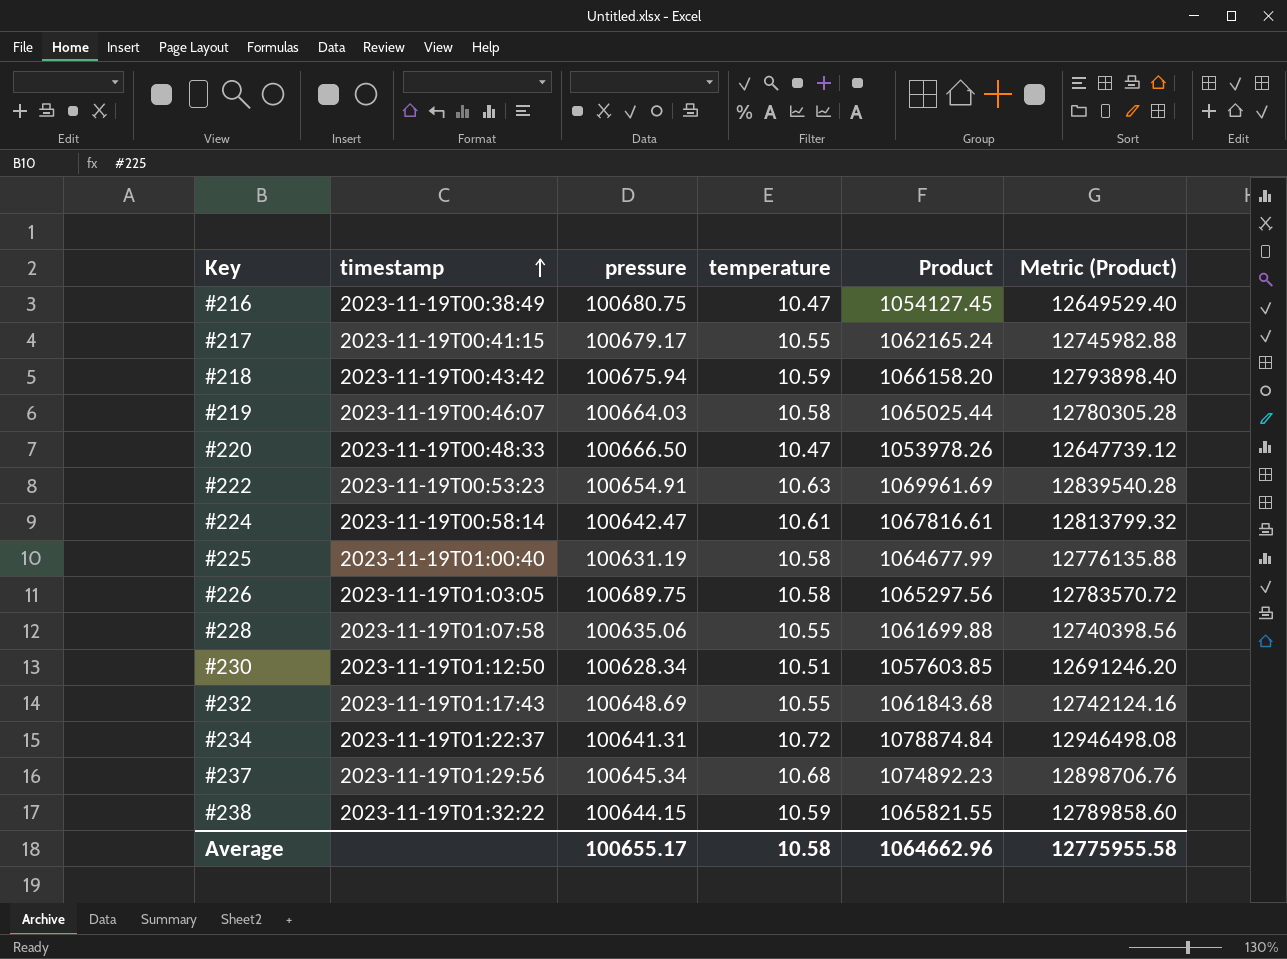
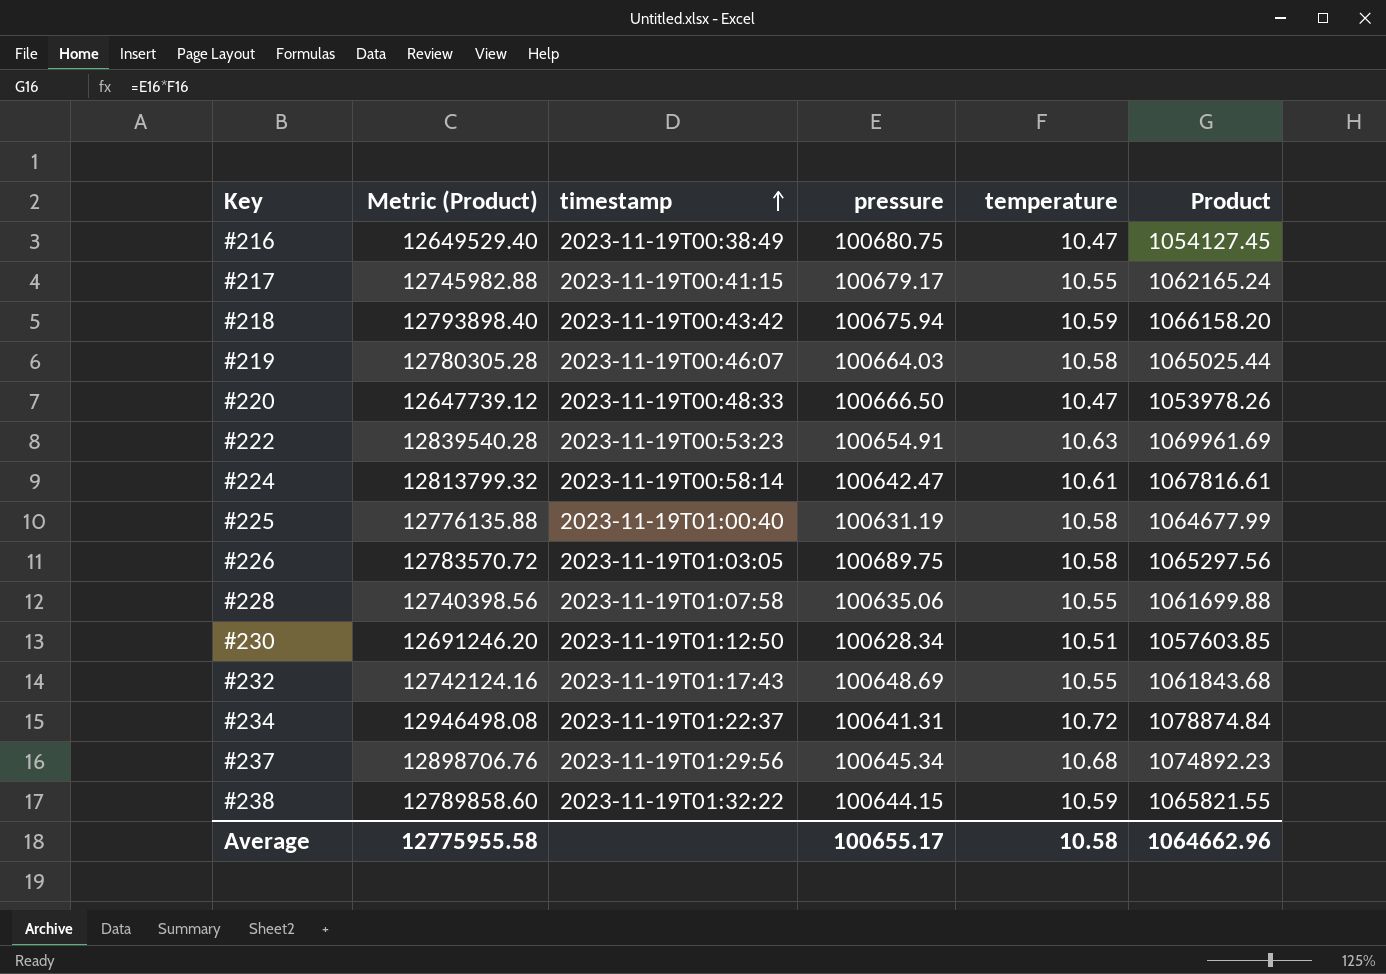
column Metric (Product) | position: 6 -> 2

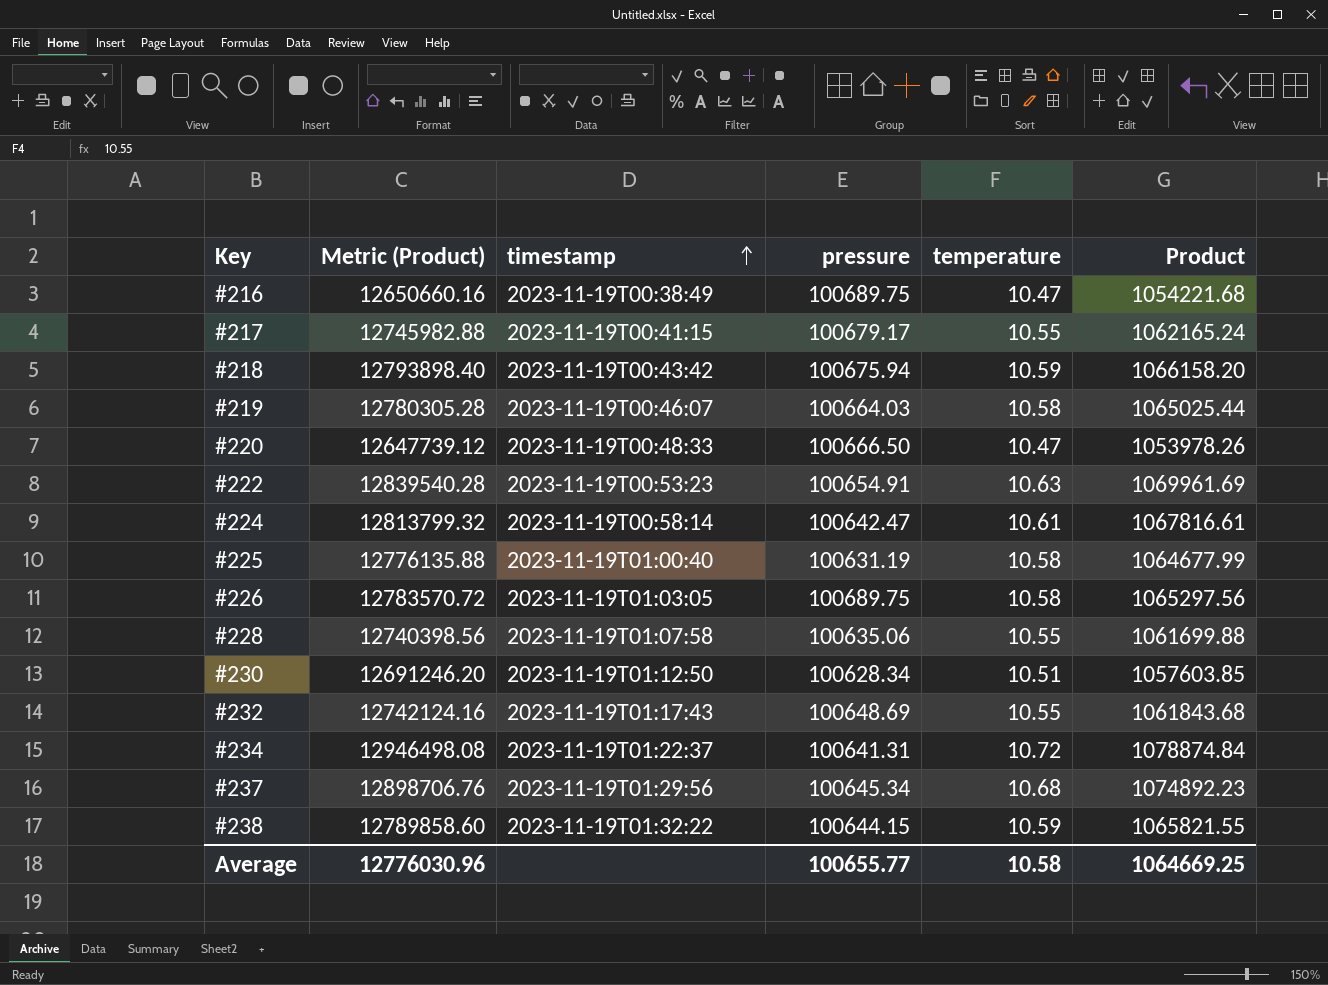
#216 | Metric (Product): 12649529.40 -> 12650660.16
#216 | pressure: 100680.75 -> 100689.75
#216 | Product: 1054127.45 -> 1054221.68
Average | Metric (Product): 12775955.58 -> 12776030.96
Average | pressure: 100655.17 -> 100655.77
Average | Product: 1064662.96 -> 1064669.25

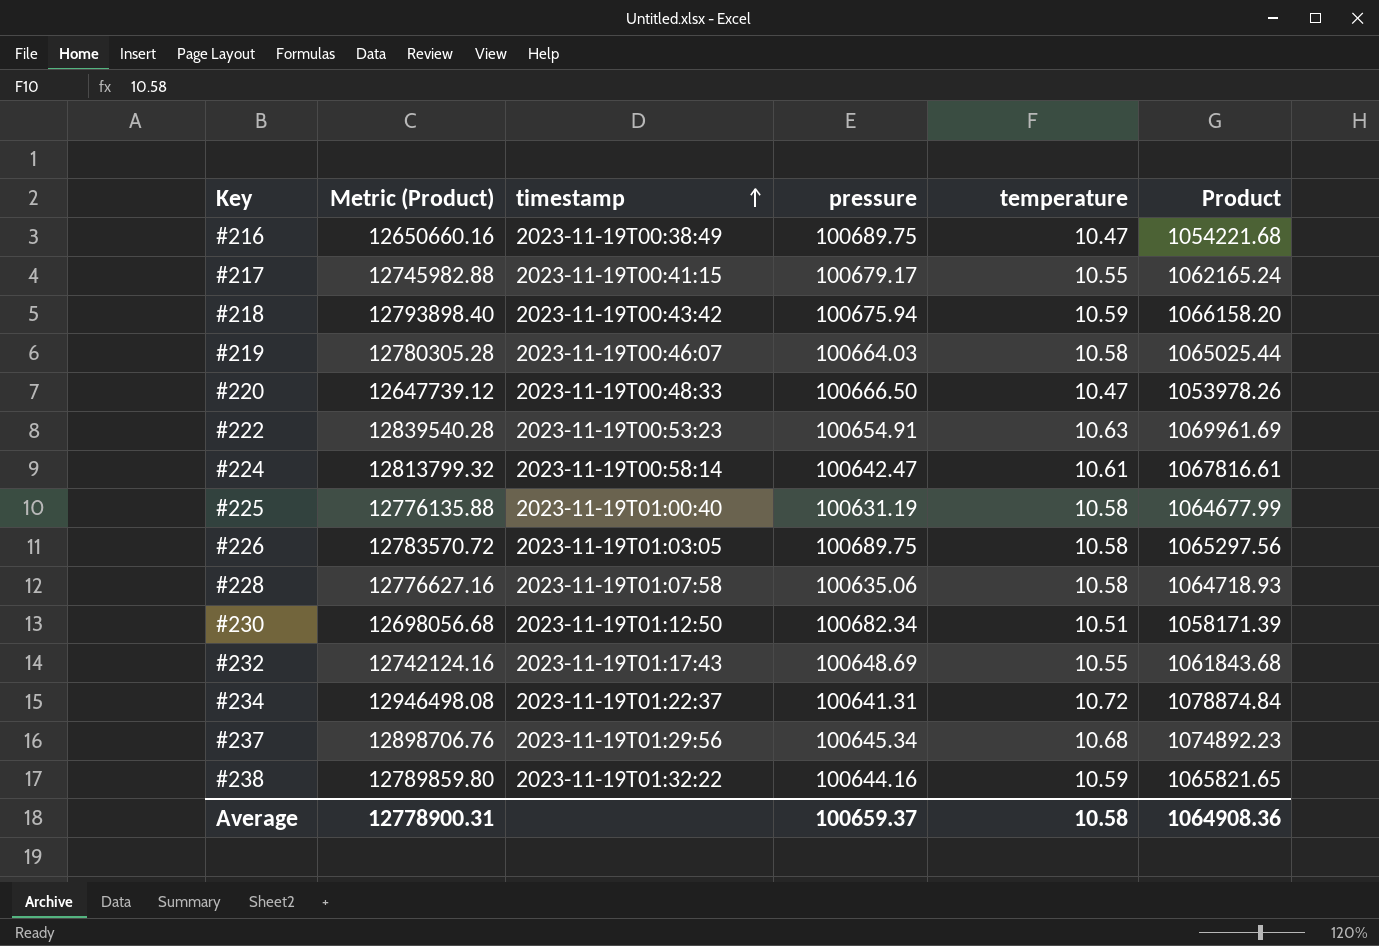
#228 | Metric (Product): 12740398.56 -> 12776627.16
#228 | temperature: 10.55 -> 10.58
#228 | Product: 1061699.88 -> 1064718.93
#230 | Metric (Product): 12691246.20 -> 12698056.68
#230 | pressure: 100628.34 -> 100682.34
#230 | Product: 1057603.85 -> 1058171.39
#238 | Metric (Product): 12789858.60 -> 12789859.80
#238 | pressure: 100644.15 -> 100644.16
#238 | Product: 1065821.55 -> 1065821.65
Average | Metric (Product): 12776030.96 -> 12778900.31
Average | pressure: 100655.77 -> 100659.37
Average | Product: 1064669.25 -> 1064908.36

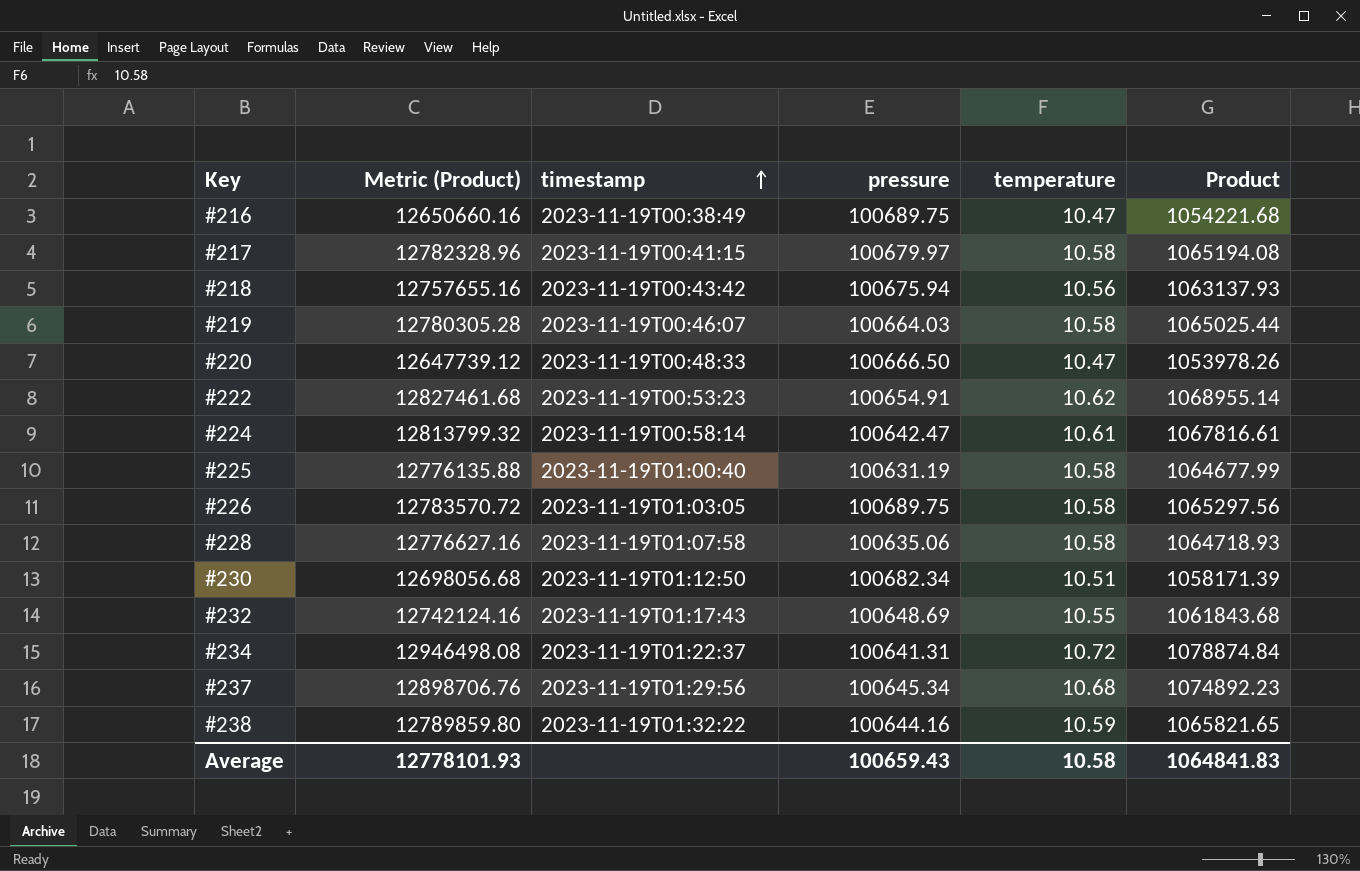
#217 | Metric (Product): 12745982.88 -> 12782328.96
#217 | pressure: 100679.17 -> 100679.97
#217 | temperature: 10.55 -> 10.58
#217 | Product: 1062165.24 -> 1065194.08
#218 | Metric (Product): 12793898.40 -> 12757655.16
#218 | temperature: 10.59 -> 10.56
#218 | Product: 1066158.20 -> 1063137.93
#222 | Metric (Product): 12839540.28 -> 12827461.68
#222 | temperature: 10.63 -> 10.62
#222 | Product: 1069961.69 -> 1068955.14
Average | Metric (Product): 12778900.31 -> 12778101.93
Average | pressure: 100659.37 -> 100659.43
Average | Product: 1064908.36 -> 1064841.83

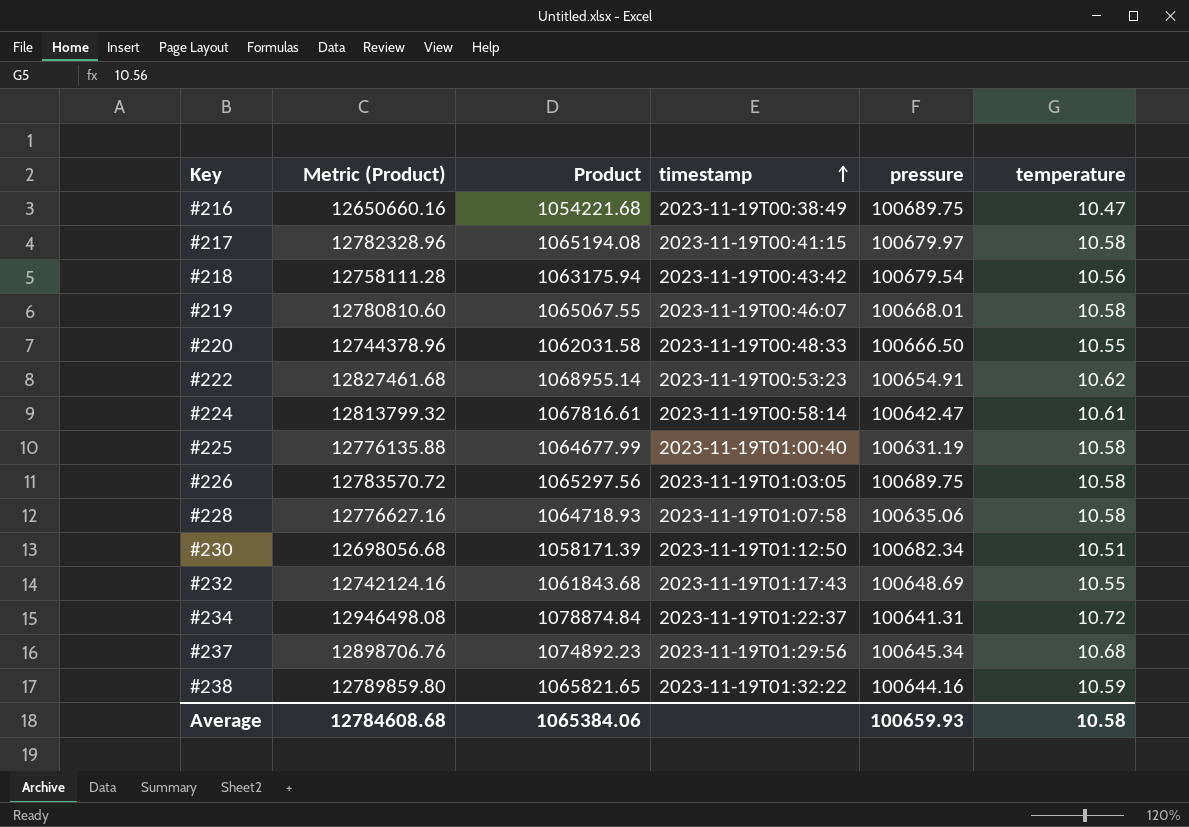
column Product | position: 6 -> 3
#218 | Metric (Product): 12757655.16 -> 12758111.28
#218 | Product: 1063137.93 -> 1063175.94
#218 | pressure: 100675.94 -> 100679.54
#219 | Metric (Product): 12780305.28 -> 12780810.60
#219 | Product: 1065025.44 -> 1065067.55
#219 | pressure: 100664.03 -> 100668.01
#220 | Metric (Product): 12647739.12 -> 12744378.96
#220 | Product: 1053978.26 -> 1062031.58
#220 | temperature: 10.47 -> 10.55
Average | Metric (Product): 12778101.93 -> 12784608.68
Average | Product: 1064841.83 -> 1065384.06
Average | pressure: 100659.43 -> 100659.93

